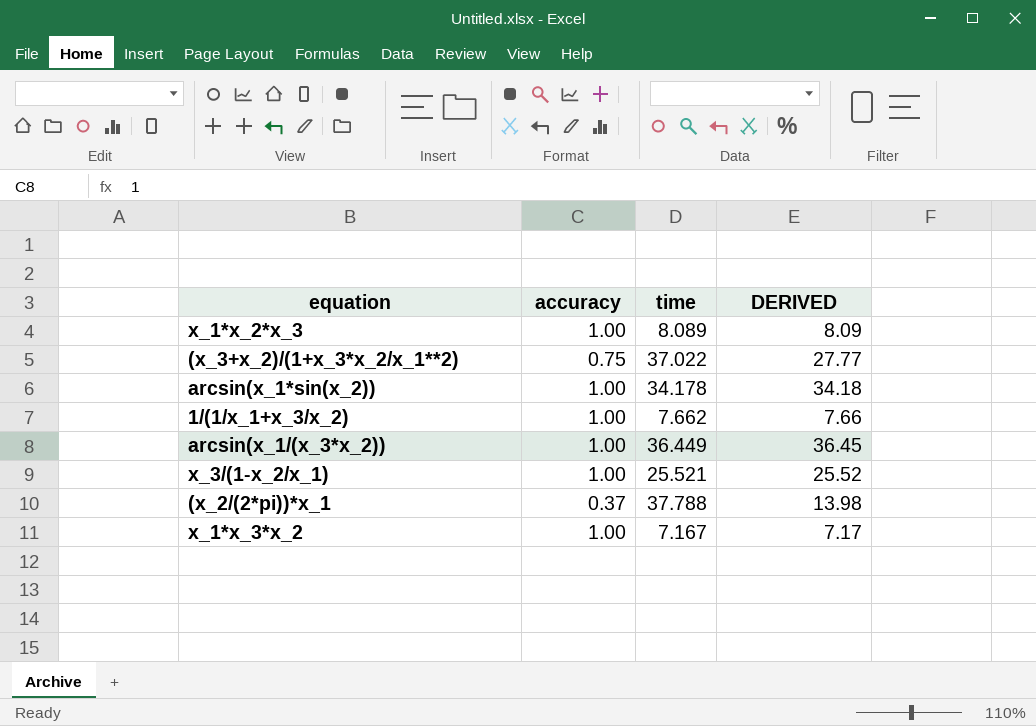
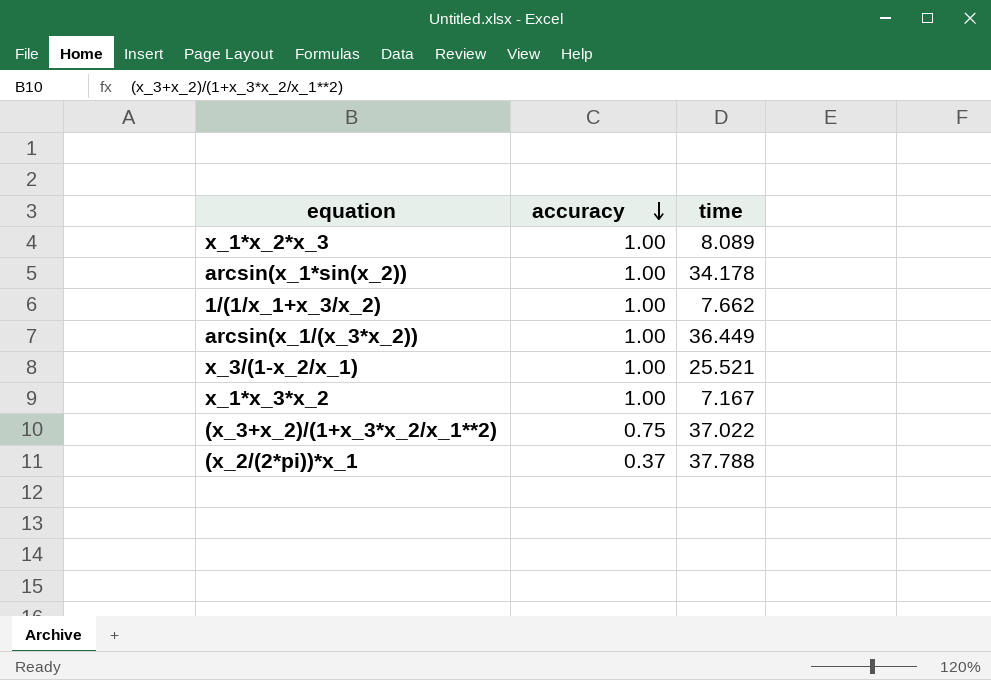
row order: none -> accuracy descending
column DERIVED | formula: [accuracy] * [time] -> none

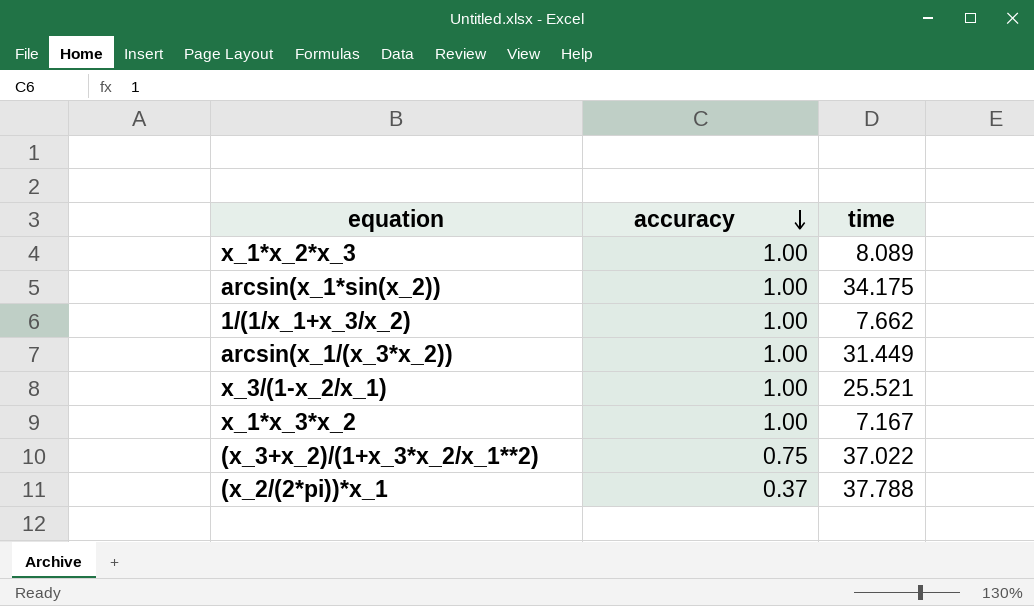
arcsin(x_1*sin(x_2)) | time: 34.178 -> 34.175
arcsin(x_1/(x_3*x_2)) | time: 36.449 -> 31.449

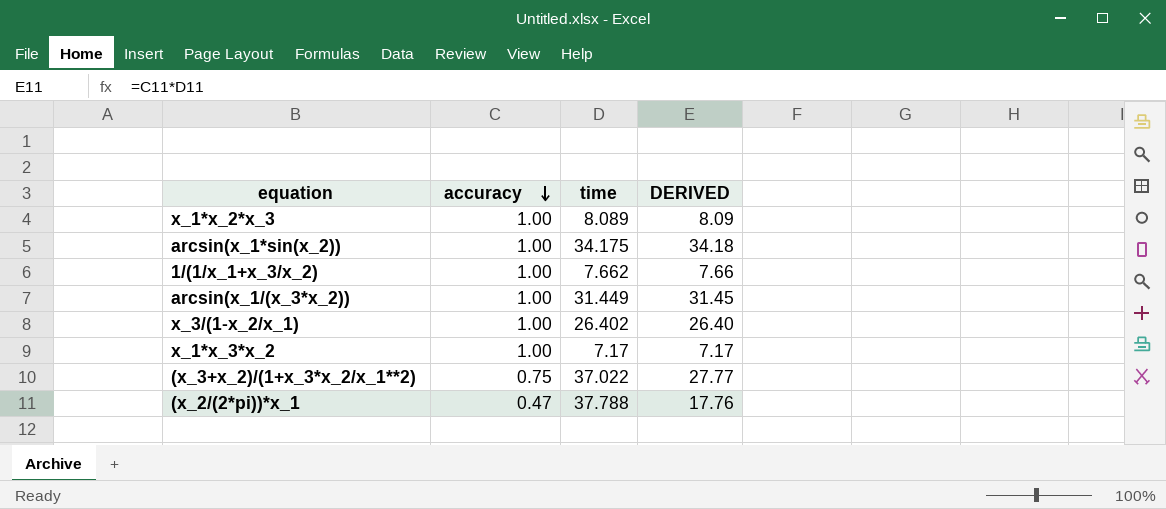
column DERIVED | formula: none -> [accuracy] * [time]
x_3/(1-x_2/x_1) | time: 25.521 -> 26.402
x_1*x_3*x_2 | time: 7.167 -> 7.17
(x_2/(2*pi))*x_1 | accuracy: 0.37 -> 0.47

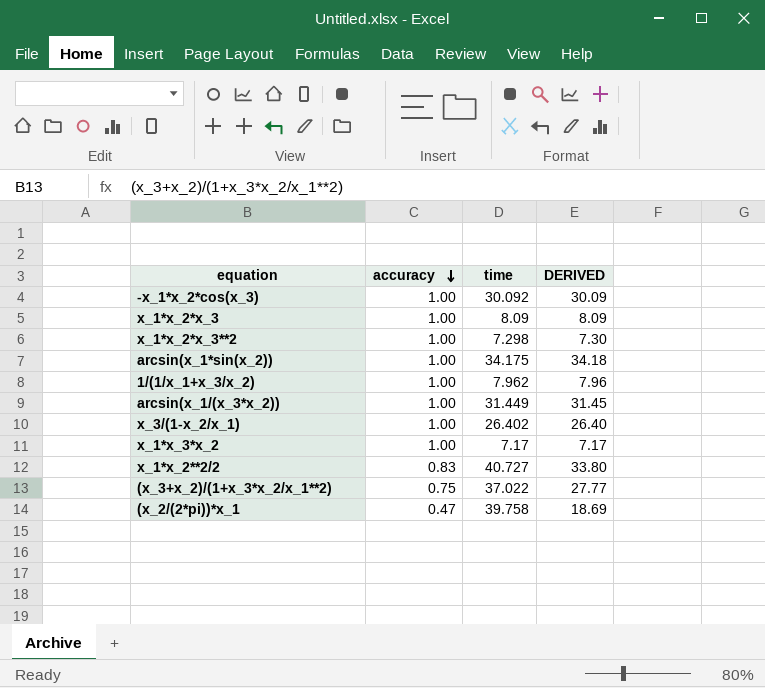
row -x_1*x_2*cos(x_3): none -> 1.00 | 30.092 | 30.09
x_1*x_2*x_3 | time: 8.089 -> 8.09
row x_1*x_2*x_3**2: none -> 1.00 | 7.298 | 7.30
1/(1/x_1+x_3/x_2) | time: 7.662 -> 7.962
1/(1/x_1+x_3/x_2) | DERIVED: 7.66 -> 7.96
row x_1*x_2**2/2: none -> 0.83 | 40.727 | 33.80
(x_2/(2*pi))*x_1 | time: 37.788 -> 39.758
(x_2/(2*pi))*x_1 | DERIVED: 17.76 -> 18.69

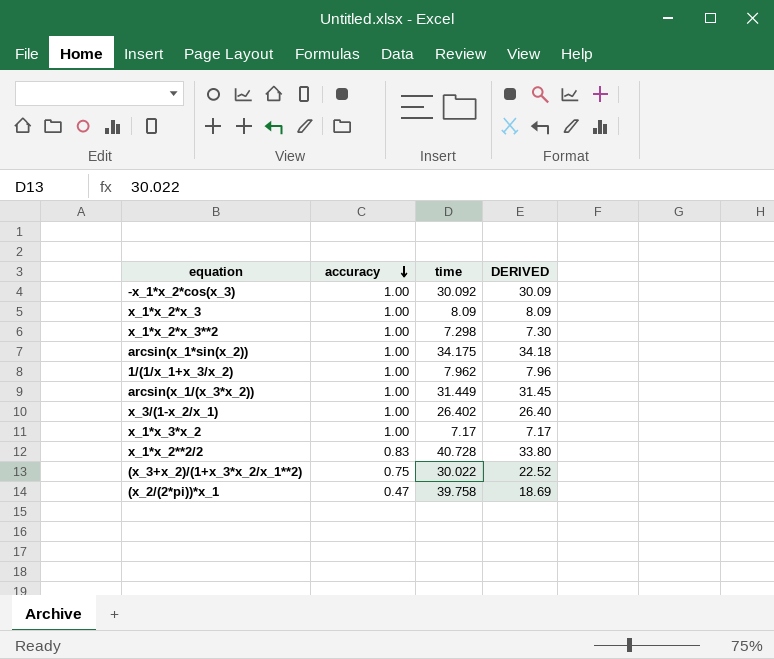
x_1*x_2**2/2 | time: 40.727 -> 40.728
(x_3+x_2)/(1+x_3*x_2/x_1**2) | time: 37.022 -> 30.022
(x_3+x_2)/(1+x_3*x_2/x_1**2) | DERIVED: 27.77 -> 22.52

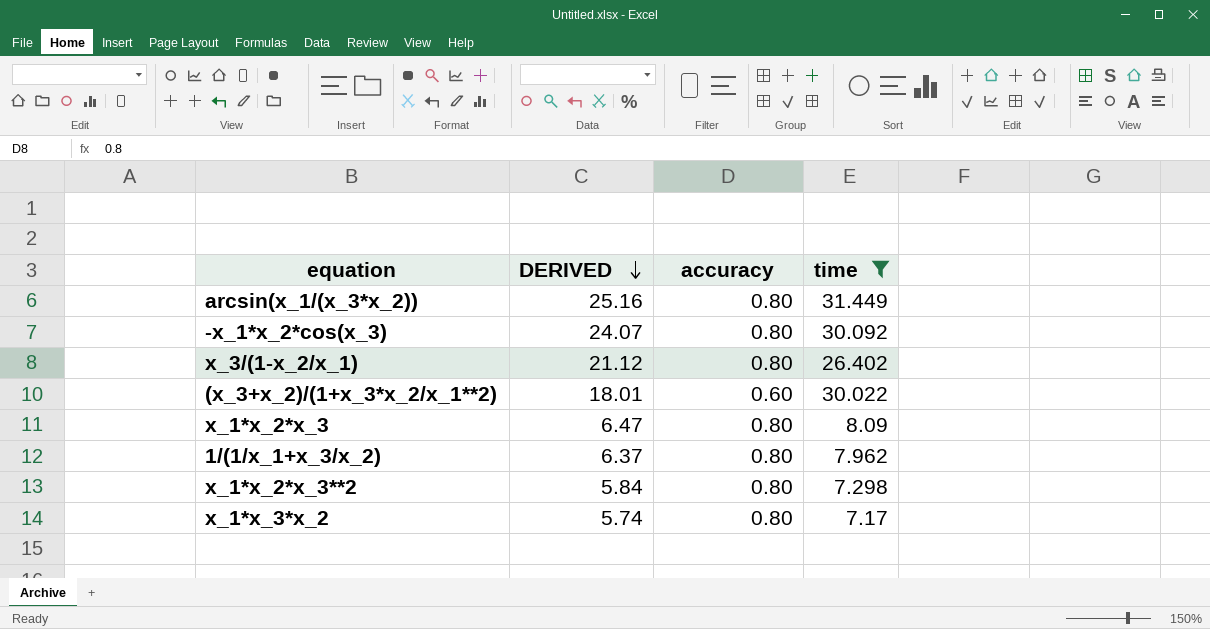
filter: none -> time <= 31.449
row order: accuracy descending -> DERIVED descending
column DERIVED | position: 4 -> 2
arcsin(x_1/(x_3*x_2)) | DERIVED: 31.45 -> 25.16
arcsin(x_1/(x_3*x_2)) | accuracy: 1.00 -> 0.80
-x_1*x_2*cos(x_3) | DERIVED: 30.09 -> 24.07
-x_1*x_2*cos(x_3) | accuracy: 1.00 -> 0.80
x_3/(1-x_2/x_1) | DERIVED: 26.40 -> 21.12
x_3/(1-x_2/x_1) | accuracy: 1.00 -> 0.80
(x_3+x_2)/(1+x_3*x_2/x_1**2) | DERIVED: 22.52 -> 18.01
(x_3+x_2)/(1+x_3*x_2/x_1**2) | accuracy: 0.75 -> 0.60
x_1*x_2*x_3 | DERIVED: 8.09 -> 6.47
x_1*x_2*x_3 | accuracy: 1.00 -> 0.80
1/(1/x_1+x_3/x_2) | DERIVED: 7.96 -> 6.37
1/(1/x_1+x_3/x_2) | accuracy: 1.00 -> 0.80
x_1*x_2*x_3**2 | DERIVED: 7.30 -> 5.84
x_1*x_2*x_3**2 | accuracy: 1.00 -> 0.80
x_1*x_3*x_2 | DERIVED: 7.17 -> 5.74
x_1*x_3*x_2 | accuracy: 1.00 -> 0.80

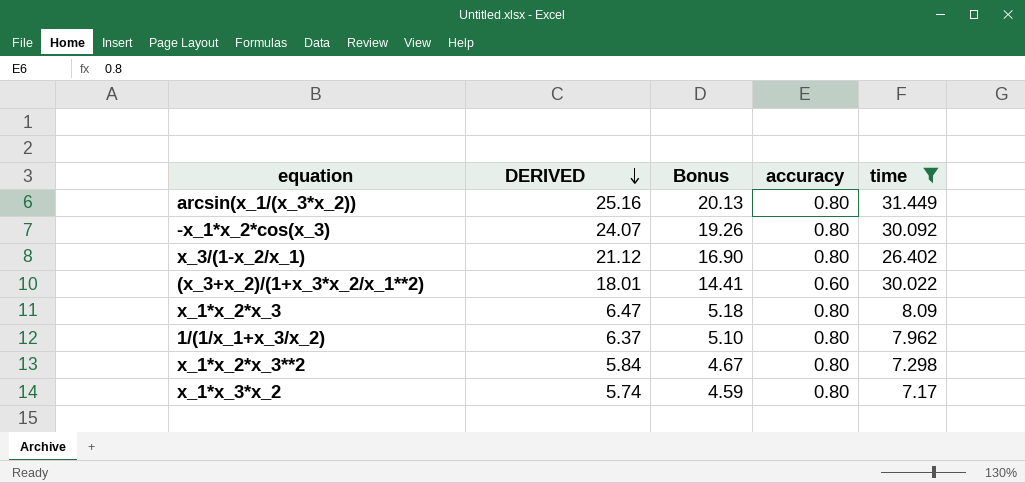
column Bonus | formula: none -> [DERIVED] * 0.8

